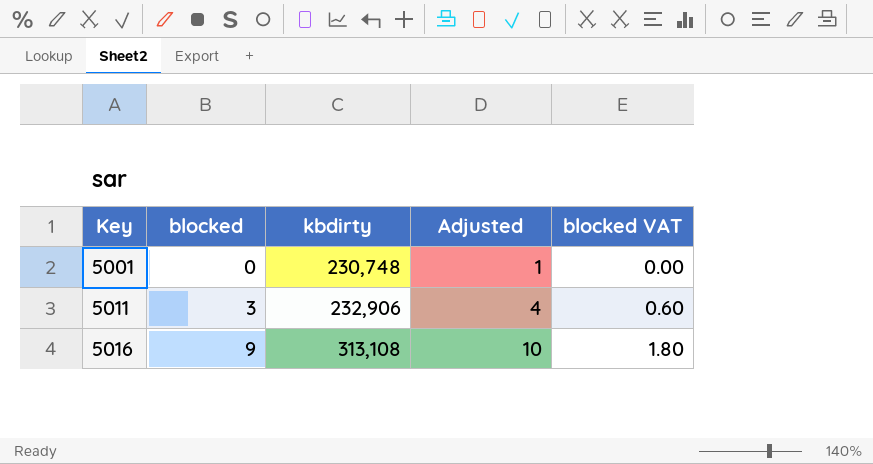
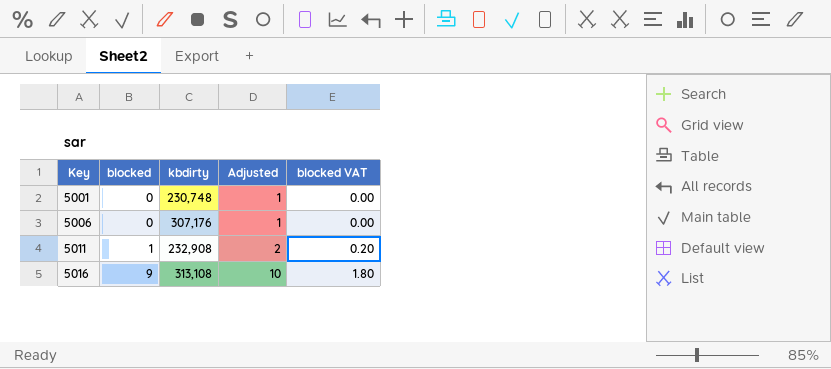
row 5006: none -> 0 | 307,176 | 1 | 0.00
5011 | blocked: 3 -> 1
5011 | kbdirty: 232,906 -> 232,908
5011 | Adjusted: 4 -> 2
5011 | blocked VAT: 0.60 -> 0.20

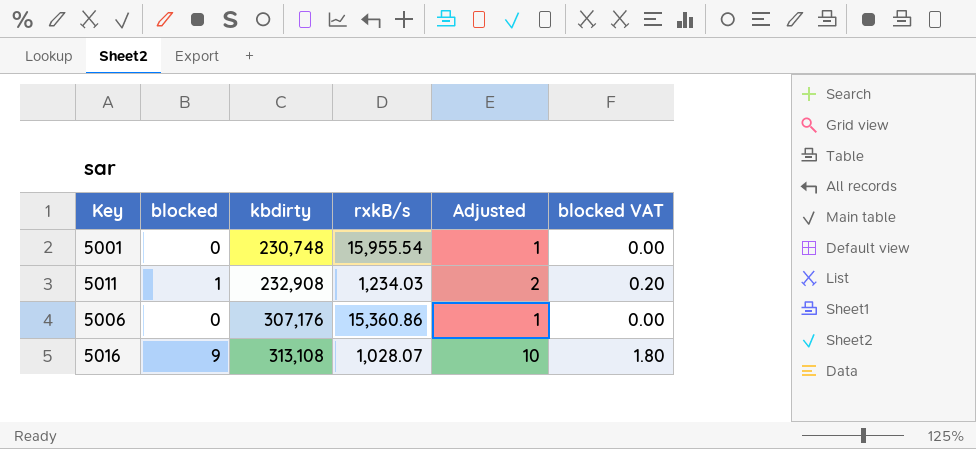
row order: Key ascending -> kbdirty ascending
column rxkB/s | position: none -> 4

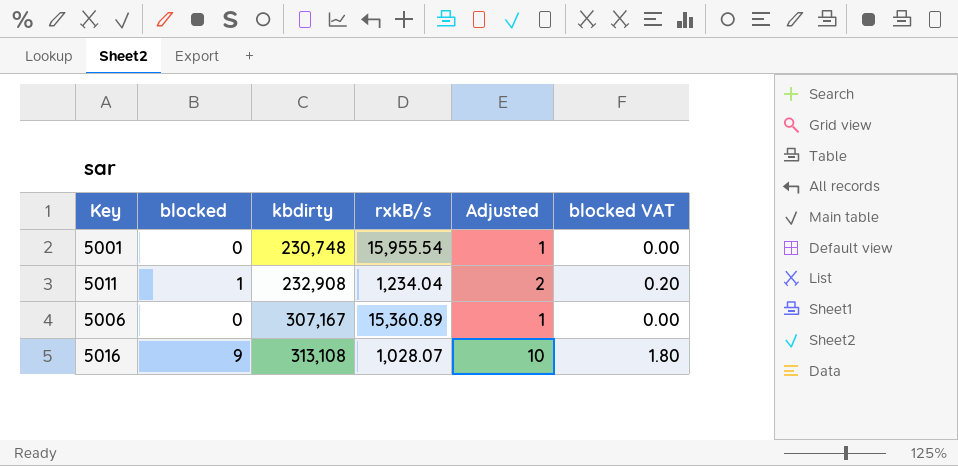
5011 | rxkB/s: 1,234.03 -> 1,234.04
5006 | kbdirty: 307,176 -> 307,167
5006 | rxkB/s: 15,360.86 -> 15,360.89

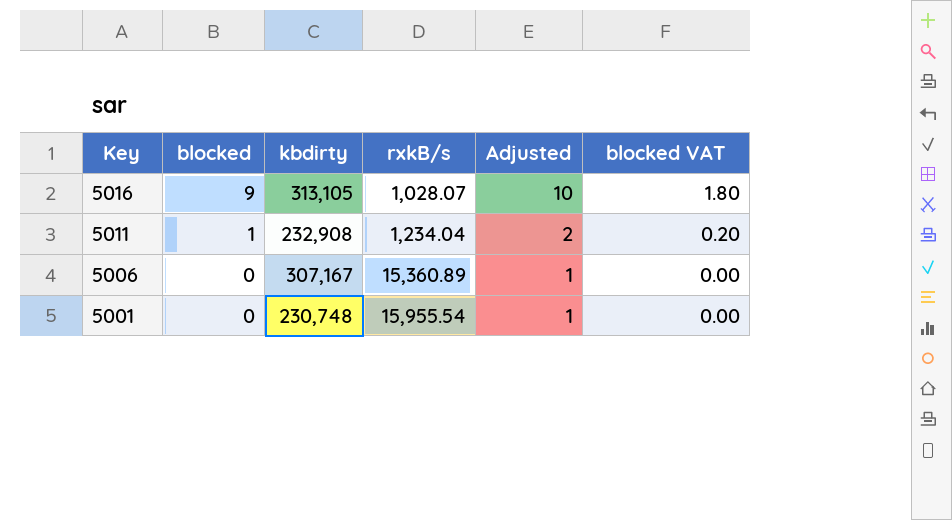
row order: kbdirty ascending -> Key descending
5016 | kbdirty: 313,108 -> 313,105

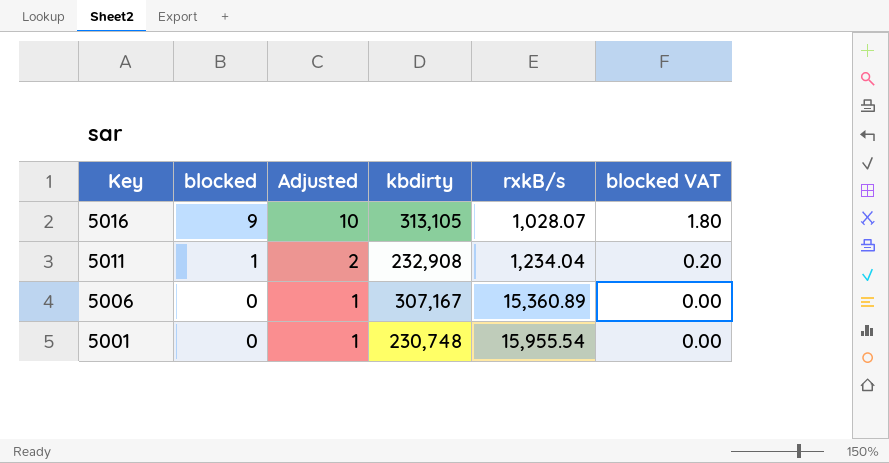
column Adjusted | position: 5 -> 3

